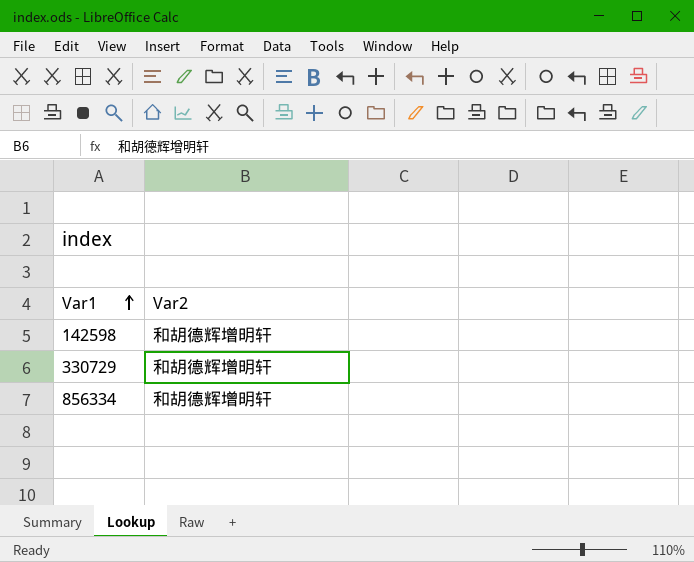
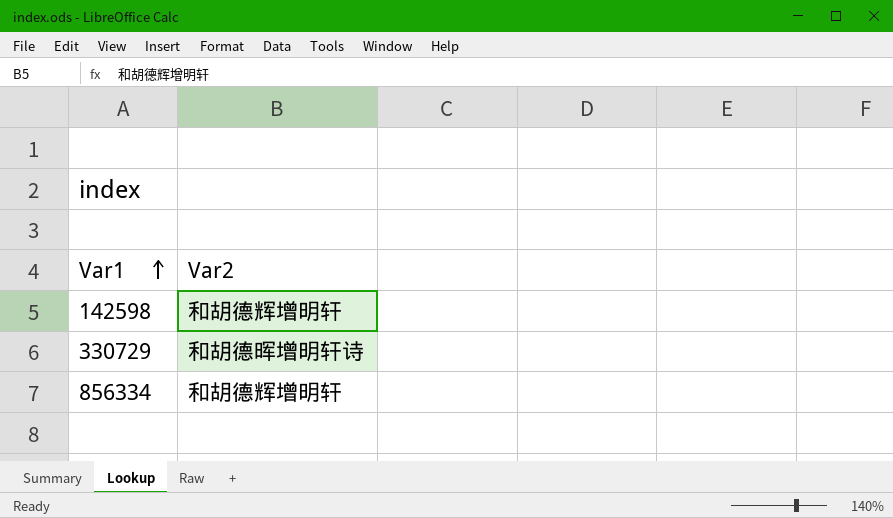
330729 | Var2: 和胡德辉增明轩 -> 和胡德晖增明轩诗

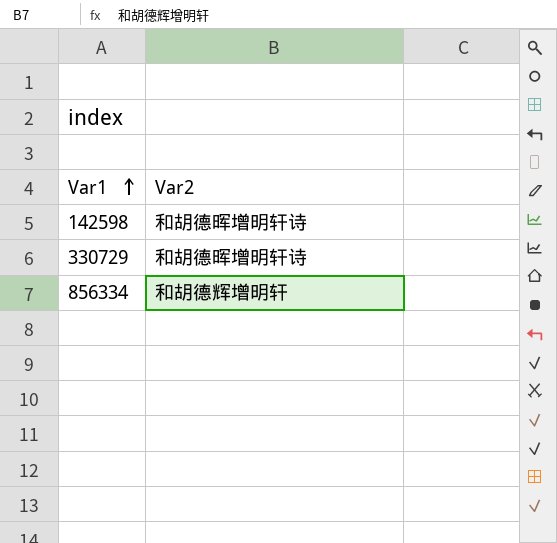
142598 | Var2: 和胡德辉增明轩 -> 和胡德晖增明轩诗

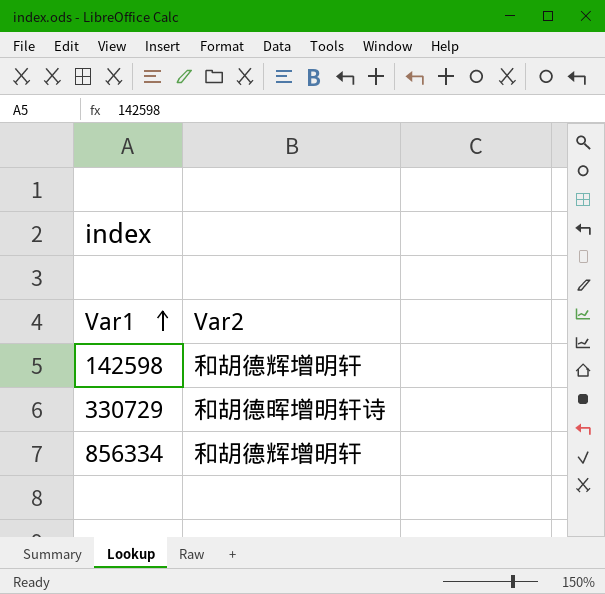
142598 | Var2: 和胡德晖增明轩诗 -> 和胡德辉增明轩

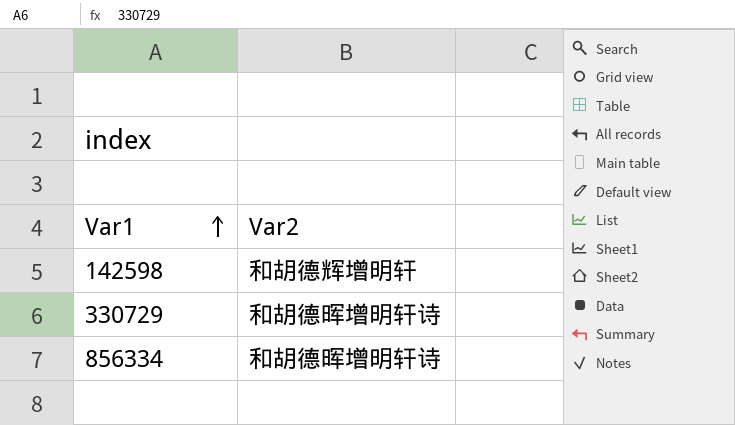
856334 | Var2: 和胡德辉增明轩 -> 和胡德晖增明轩诗

